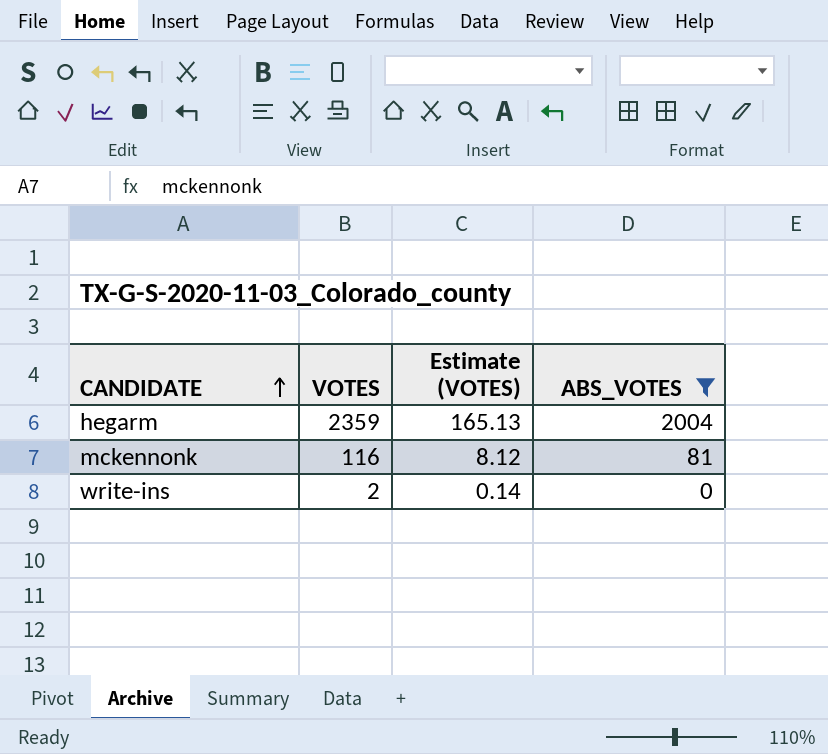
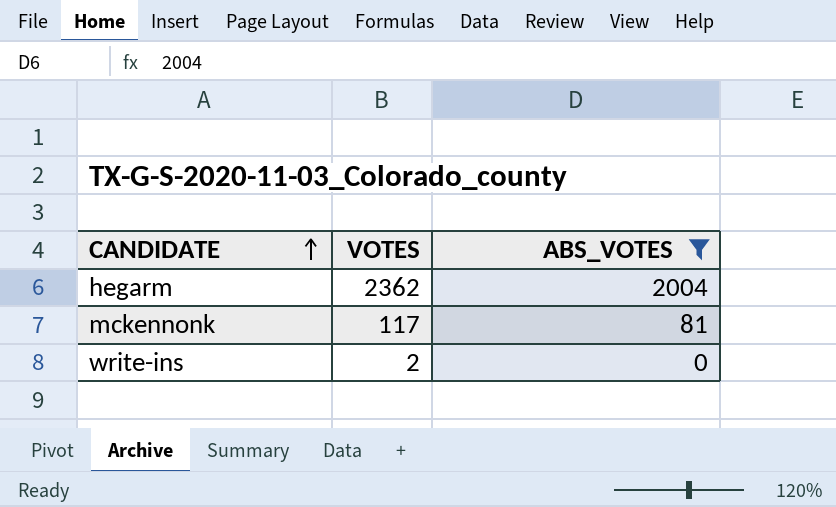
column Estimate (VOTES) | formula: [VOTES] * 0.07 -> none
hegarm | VOTES: 2359 -> 2362
mckennonk | VOTES: 116 -> 117

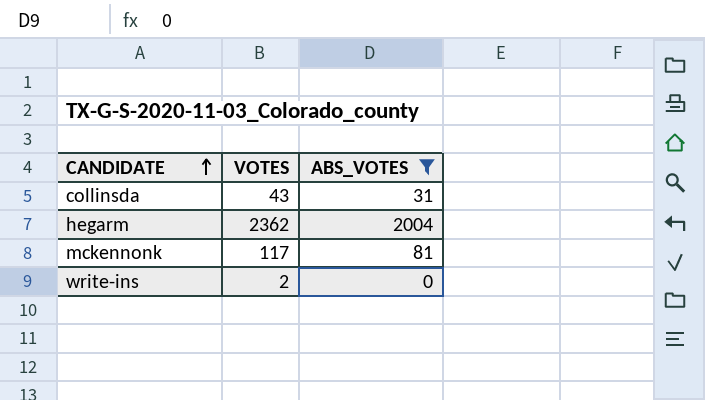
row collinsda: none -> 43 | 31

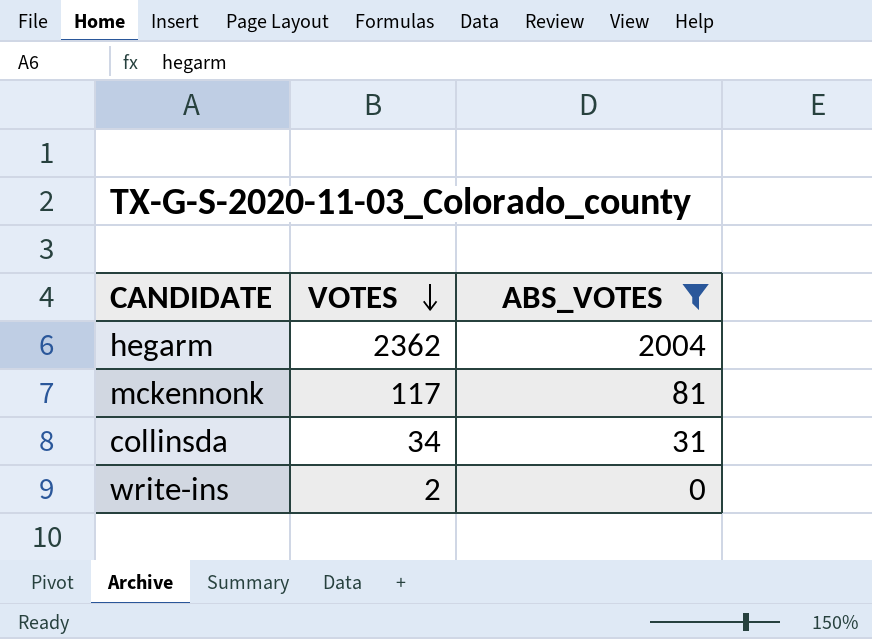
row order: CANDIDATE ascending -> VOTES descending
collinsda | VOTES: 43 -> 34

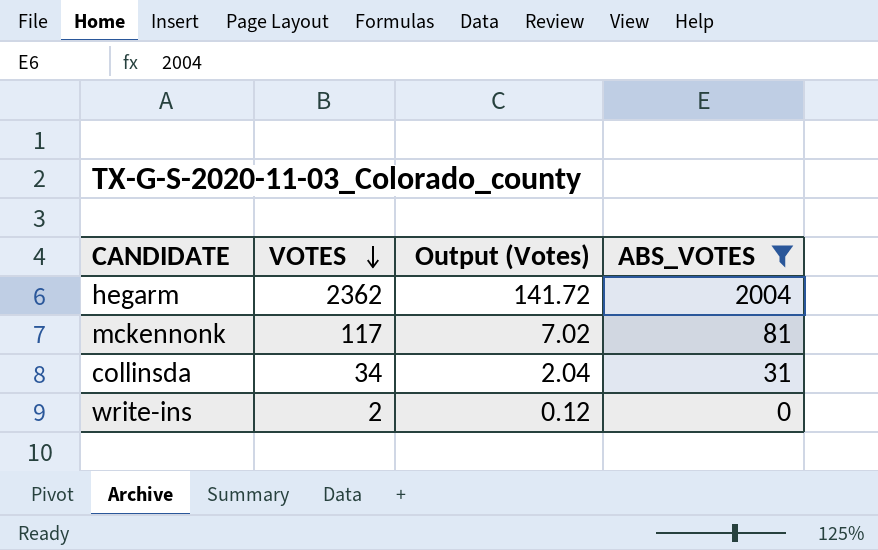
column Output (Votes) | formula: none -> [VOTES] * 0.06

